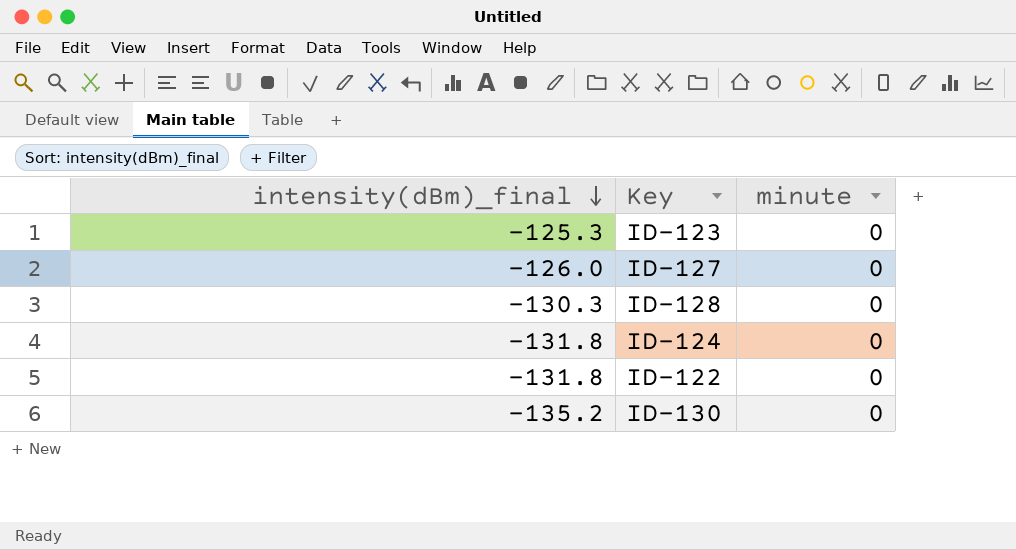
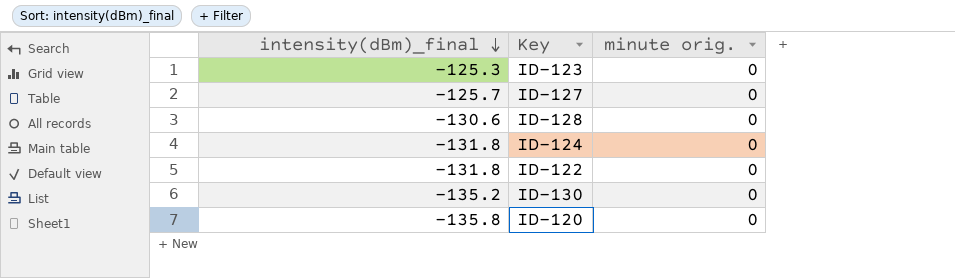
column name: minute -> minute orig.
ID-127 | intensity(dBm)_final: -126.0 -> -125.7
ID-128 | intensity(dBm)_final: -130.3 -> -130.6
row ID-120: none -> -135.8 | 0

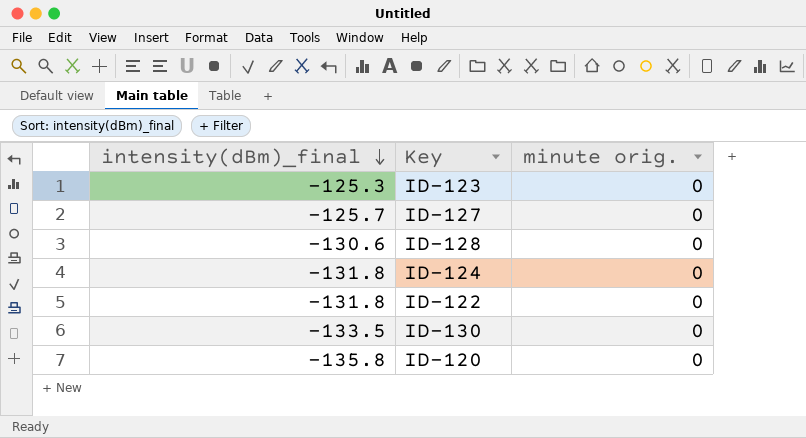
ID-130 | intensity(dBm)_final: -135.2 -> -133.5

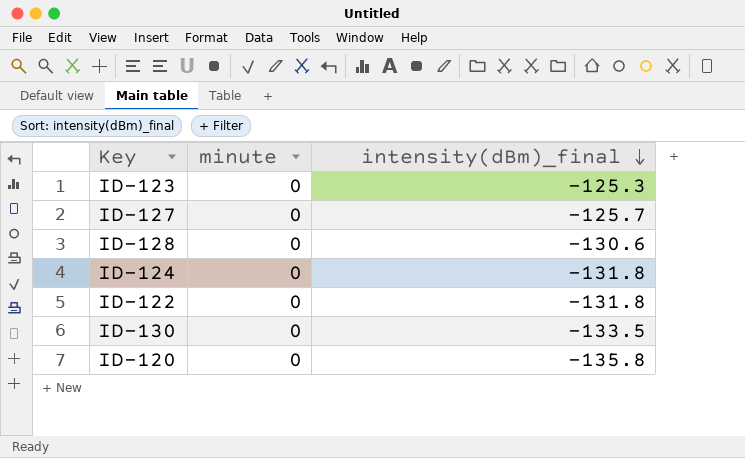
column name: minute orig. -> minute
column intensity(dBm)_final | position: 1 -> 3

